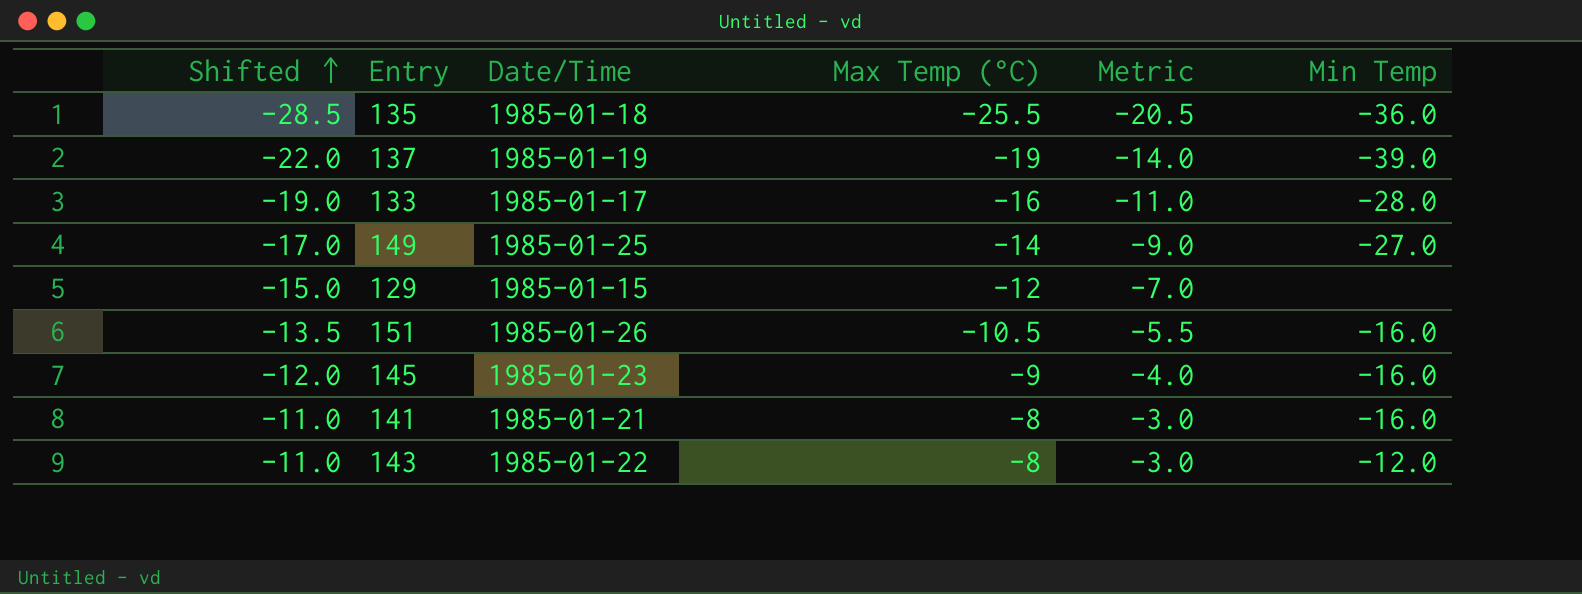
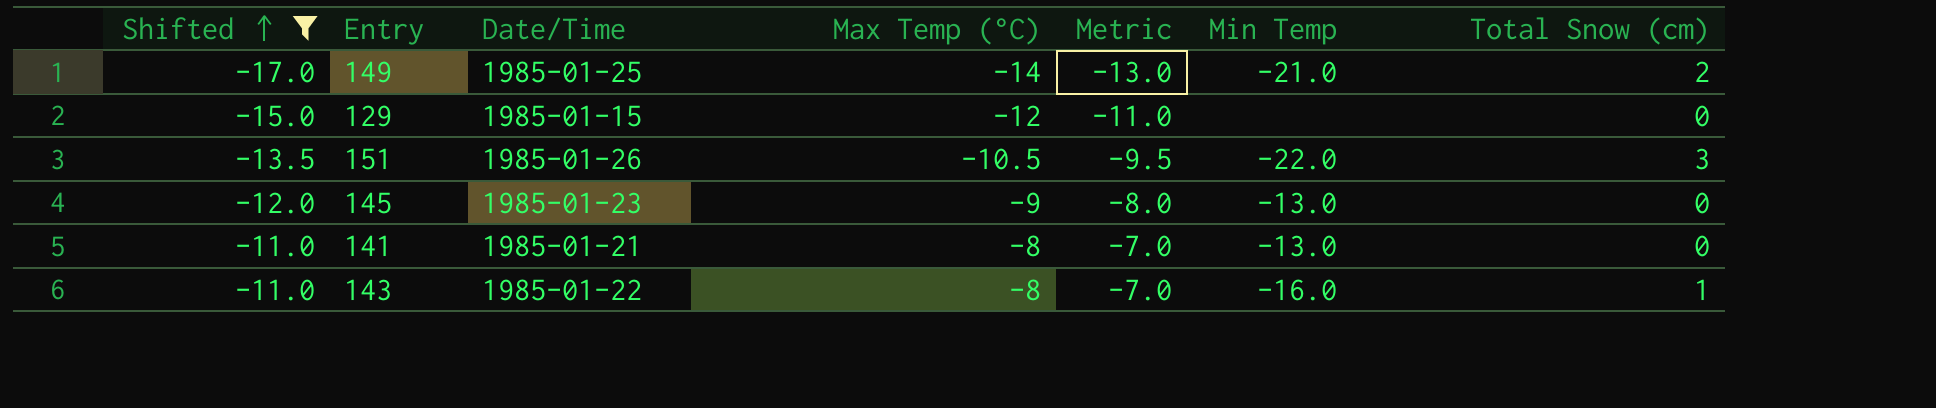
filter: none -> Shifted >= -17.0
column Metric | formula: [Max Temp (°C)] + 5 -> [Max Temp (°C)] + 1
column Total Snow (cm) | position: none -> 7
149 | Min Temp: -27.0 -> -21.0
151 | Min Temp: -16.0 -> -22.0
145 | Min Temp: -16.0 -> -13.0
141 | Min Temp: -16.0 -> -13.0
143 | Min Temp: -12.0 -> -16.0

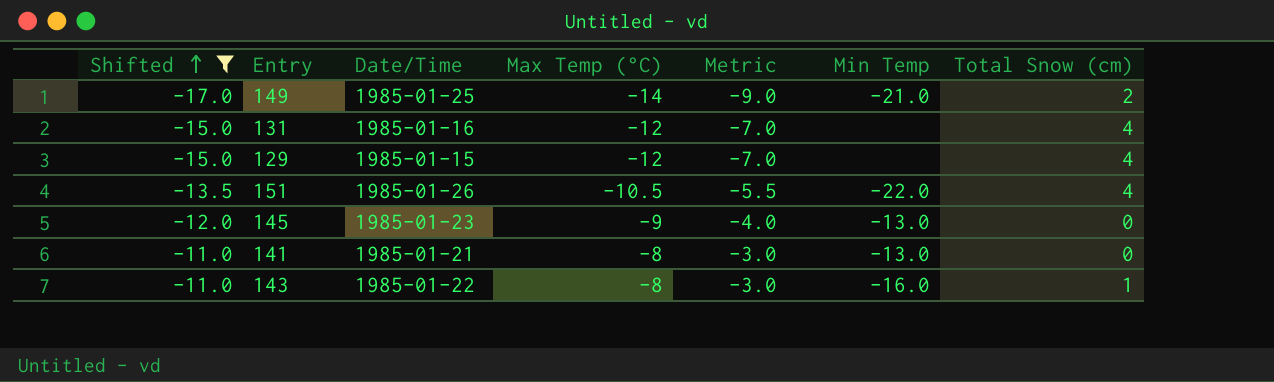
column Metric | formula: [Max Temp (°C)] + 1 -> [Max Temp (°C)] + 5
row 131: none -> -15.0 | 1985-01-16 | -12 | -7.0 | none | 4
129 | Total Snow (cm): 0 -> 4
151 | Total Snow (cm): 3 -> 4

